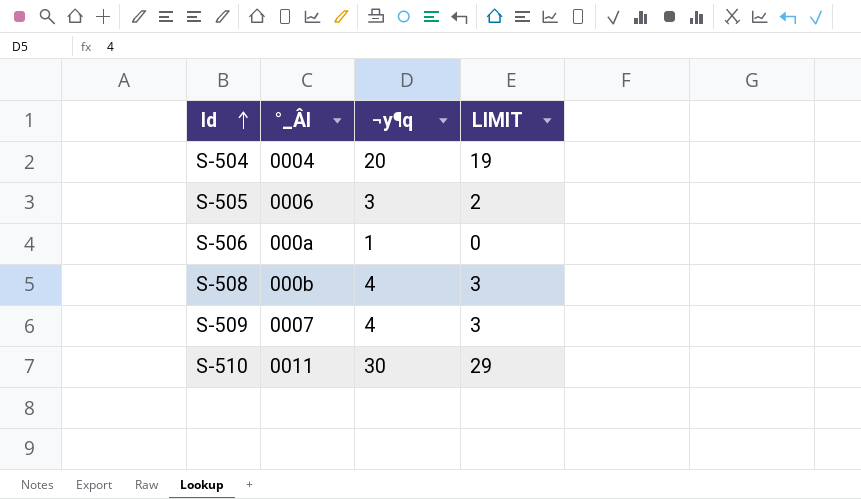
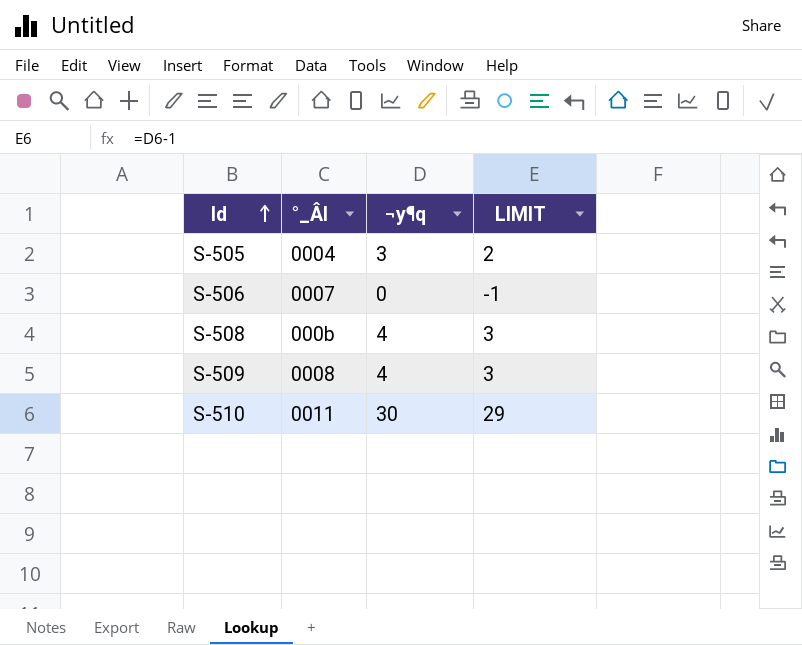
row S-504: 0004 | 20 | 19 -> none
S-505 | °_ÂI: 0006 -> 0004
S-506 | °_ÂI: 000a -> 0007
S-506 | ¬y¶q: 1 -> 0
S-506 | LIMIT: 0 -> -1
S-509 | °_ÂI: 0007 -> 0008

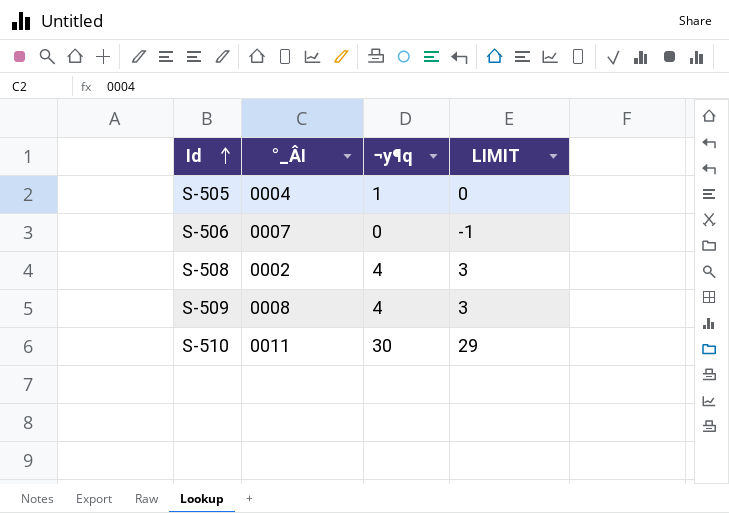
S-505 | ¬y¶q: 3 -> 1
S-505 | LIMIT: 2 -> 0
S-508 | °_ÂI: 000b -> 0002

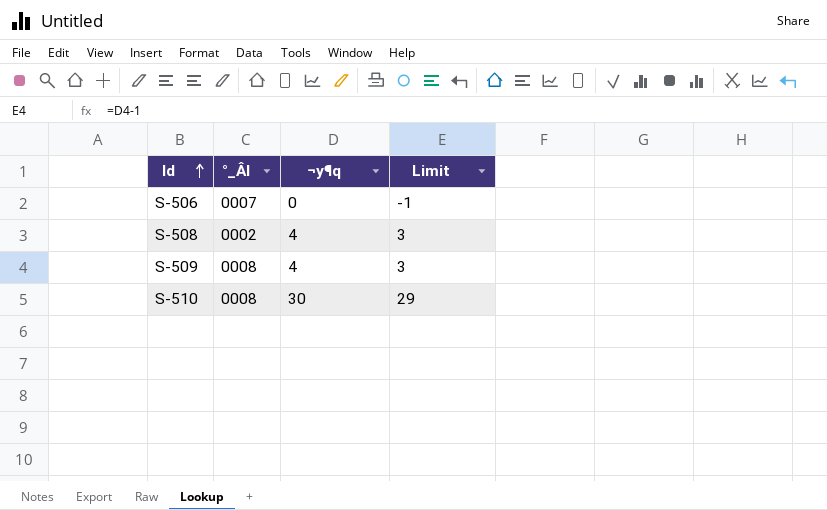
column name: LIMIT -> Limit
row S-505: 0004 | 1 | 0 -> none
S-510 | °_ÂI: 0011 -> 0008

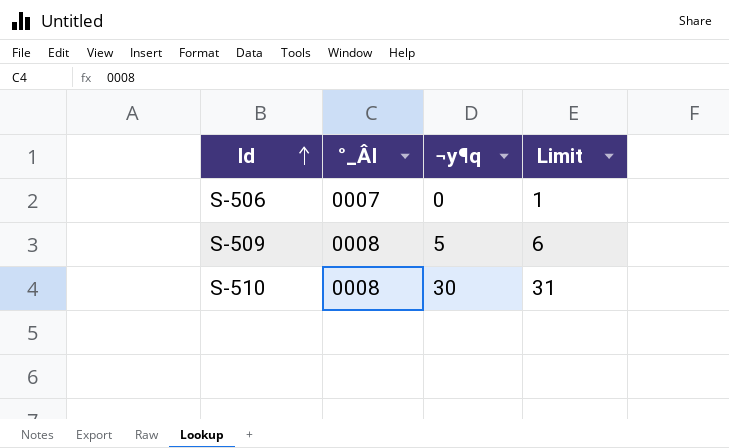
column Limit | formula: [¬y¶q] - 1 -> [¬y¶q] + 1
row S-508: 0002 | 4 | 3 -> none
S-509 | ¬y¶q: 4 -> 5

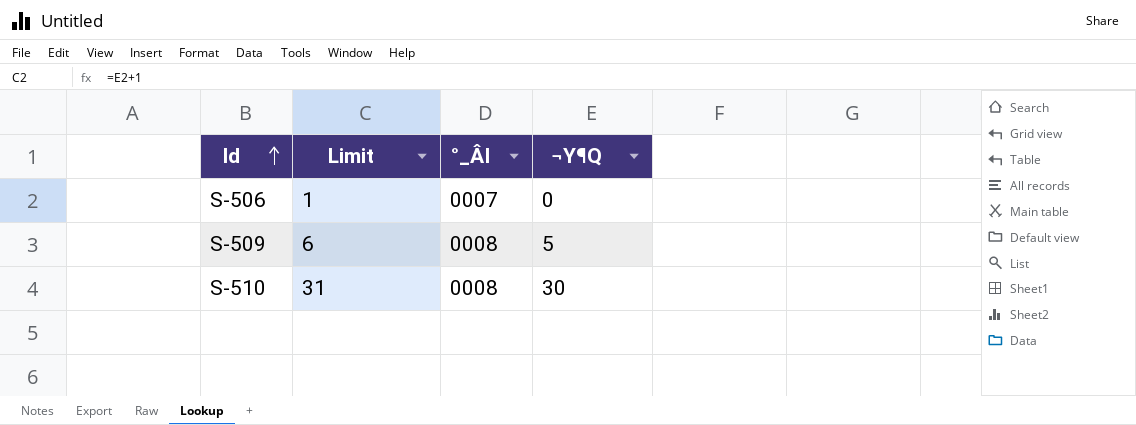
column Limit | position: 4 -> 2
column name: ¬y¶q -> ¬Y¶Q

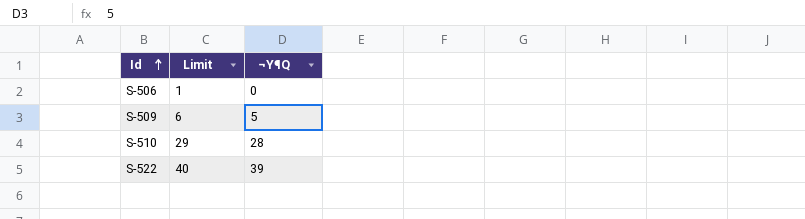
column °_ÂI | position: 3 -> none
S-510 | Limit: 31 -> 29
S-510 | ¬Y¶Q: 30 -> 28
row S-522: none -> 40 | 39

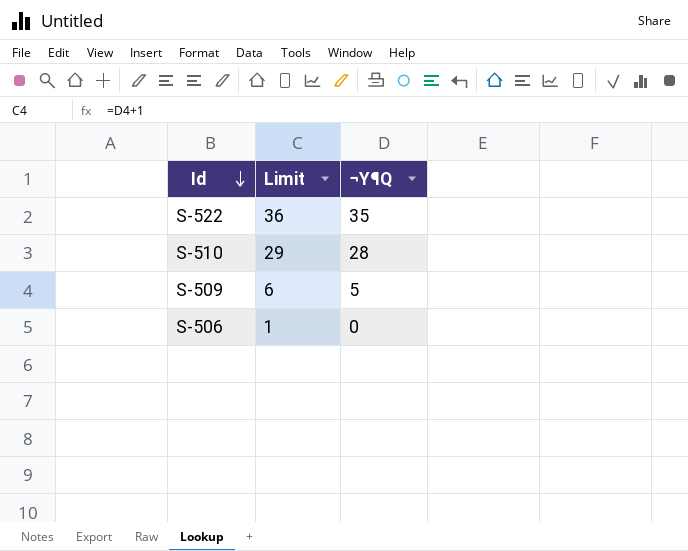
row order: Id ascending -> Id descending
S-522 | Limit: 40 -> 36
S-522 | ¬Y¶Q: 39 -> 35

